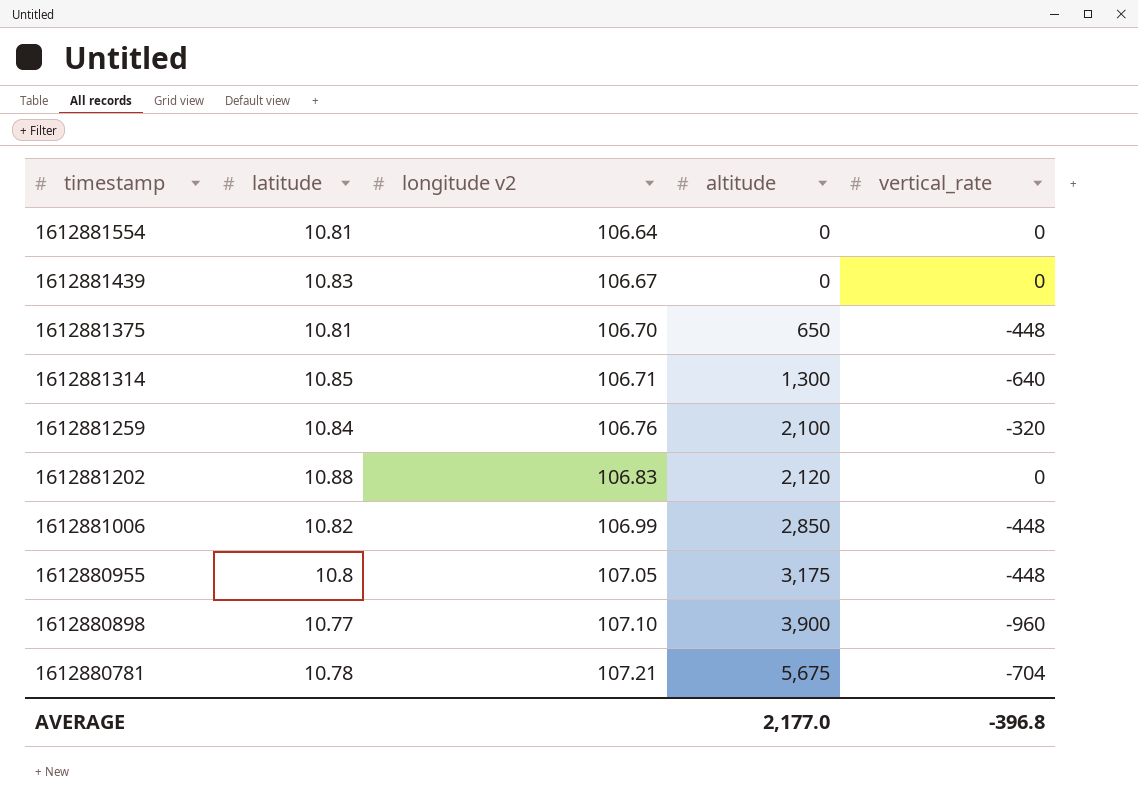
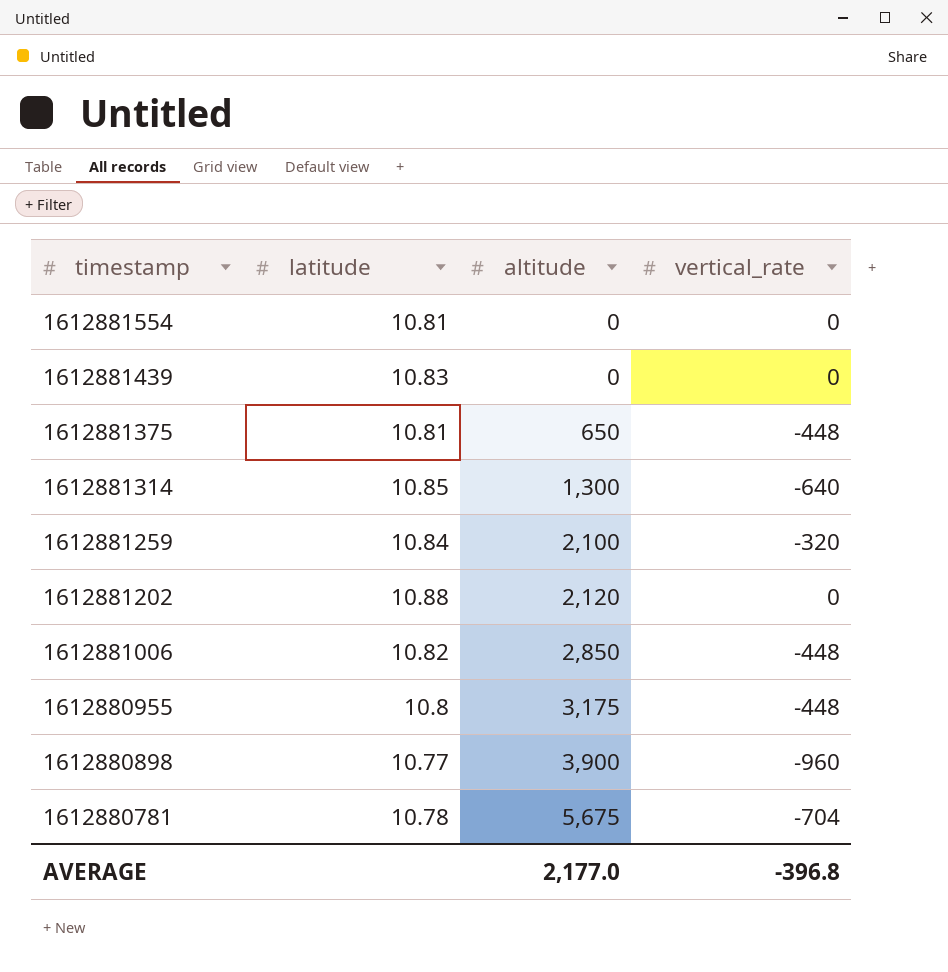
column longitude v2 | position: 3 -> none

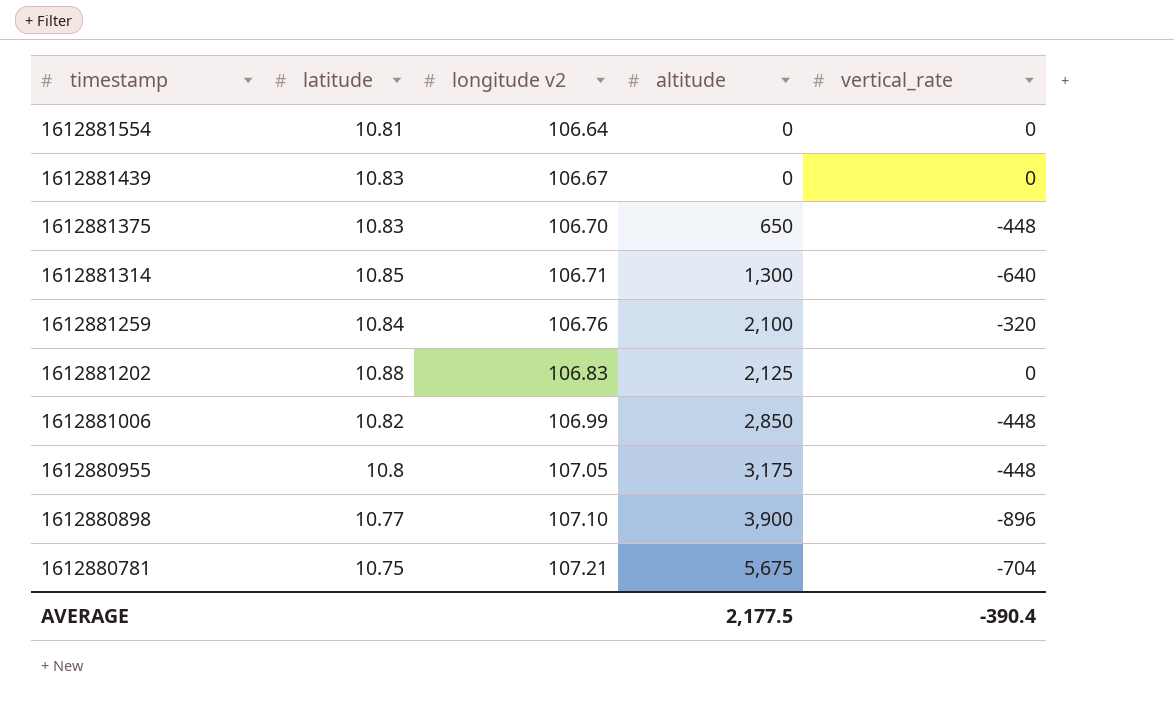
column longitude v2 | position: none -> 3
1612881375 | latitude: 10.81 -> 10.83
1612881202 | altitude: 2,120 -> 2,125
1612880898 | vertical_rate: -960 -> -896
1612880781 | latitude: 10.78 -> 10.75
AVERAGE | altitude: 2,177.0 -> 2,177.5
AVERAGE | vertical_rate: -396.8 -> -390.4

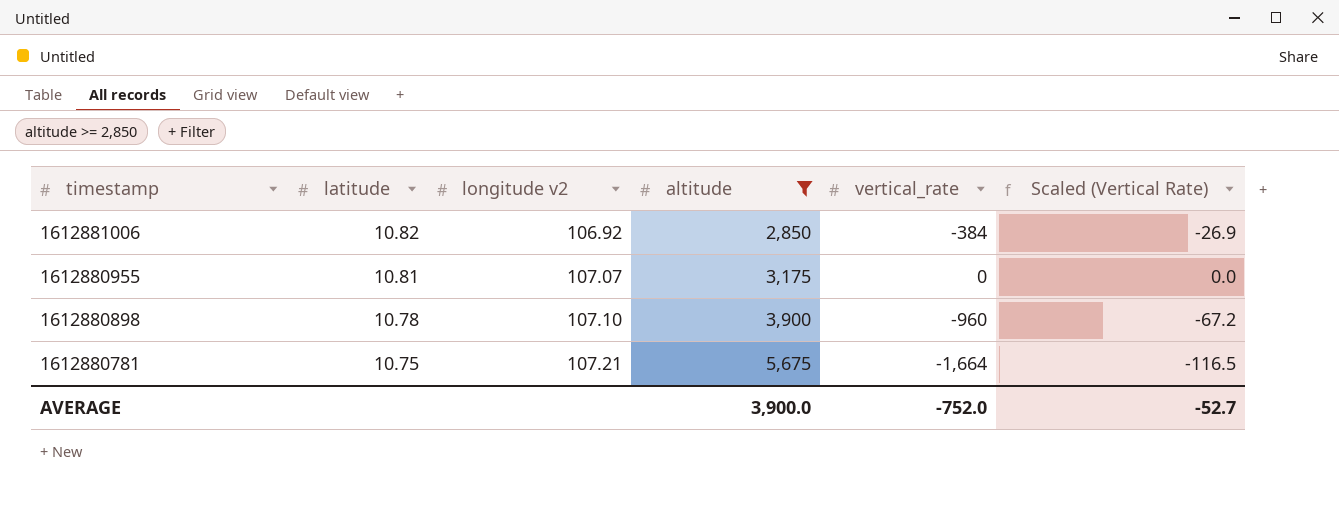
filter: none -> altitude >= 2,850
column Scaled (Vertical Rate) | formula: none -> [vertical_rate] * 0.07
1612881006 | longitude v2: 106.99 -> 106.92
1612881006 | vertical_rate: -448 -> -384
1612880955 | latitude: 10.8 -> 10.81
1612880955 | longitude v2: 107.05 -> 107.07
1612880955 | vertical_rate: -448 -> 0
1612880898 | latitude: 10.77 -> 10.78
1612880898 | vertical_rate: -896 -> -960
1612880781 | vertical_rate: -704 -> -1,664
AVERAGE | altitude: 2,177.5 -> 3,900.0
AVERAGE | vertical_rate: -390.4 -> -752.0

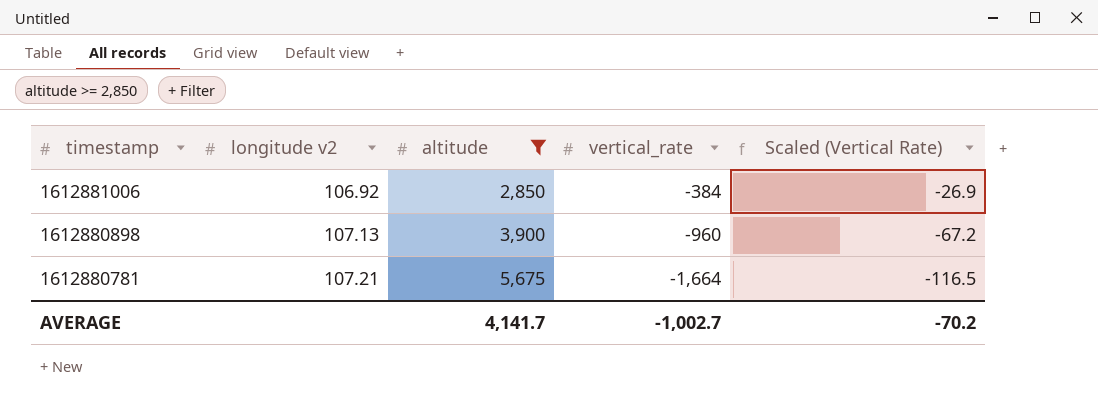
column latitude | position: 2 -> none
row 1612880955: 10.81 | 107.07 | 3,175 | 0 | 0.0 -> none
1612880898 | longitude v2: 107.10 -> 107.13
AVERAGE | altitude: 3,900.0 -> 4,141.7
AVERAGE | vertical_rate: -752.0 -> -1,002.7
AVERAGE | Scaled (Vertical Rate): -52.7 -> -70.2

